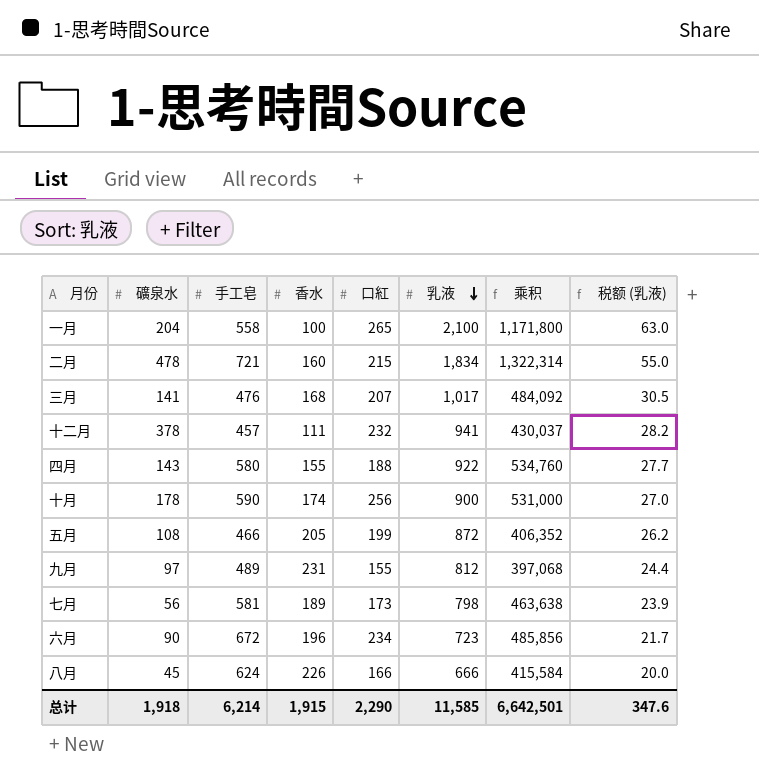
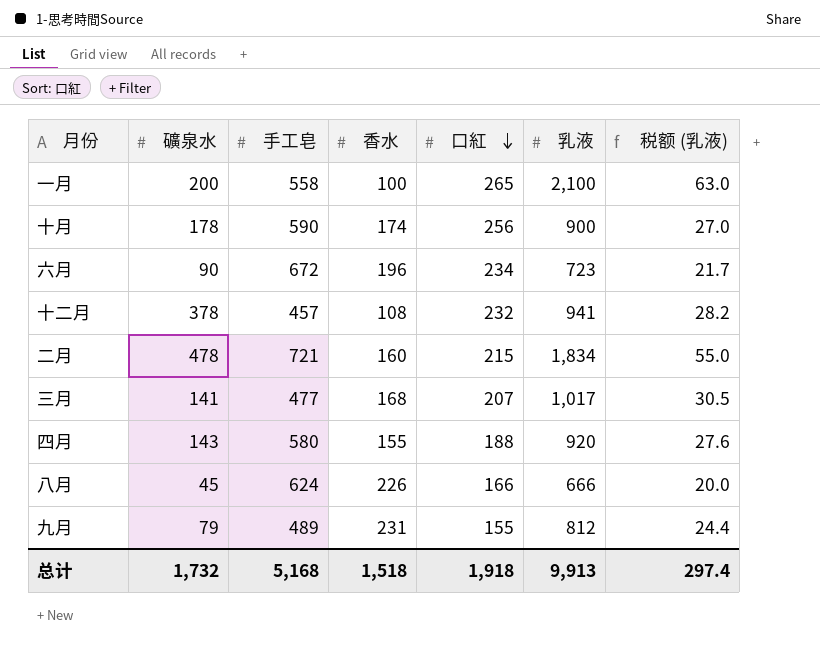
row order: 乳液 descending -> 口紅 descending
column 乘积 | formula: [手工皂] * [乳液] -> none
row 五月: 108 | 466 | 205 | 199 | 872 | 406,352 | 26.2 -> none
row 七月: 56 | 581 | 189 | 173 | 798 | 463,638 | 23.9 -> none
一月 | 礦泉水: 204 -> 200
十二月 | 香水: 111 -> 108
三月 | 手工皂: 476 -> 477
四月 | 乳液: 922 -> 920
四月 | 税额 (乳液): 27.7 -> 27.6
九月 | 礦泉水: 97 -> 79
总计 | 礦泉水: 1,918 -> 1,732
总计 | 手工皂: 6,214 -> 5,168
总计 | 香水: 1,915 -> 1,518
总计 | 口紅: 2,290 -> 1,918
总计 | 乳液: 11,585 -> 9,913
总计 | 税额 (乳液): 347.6 -> 297.4

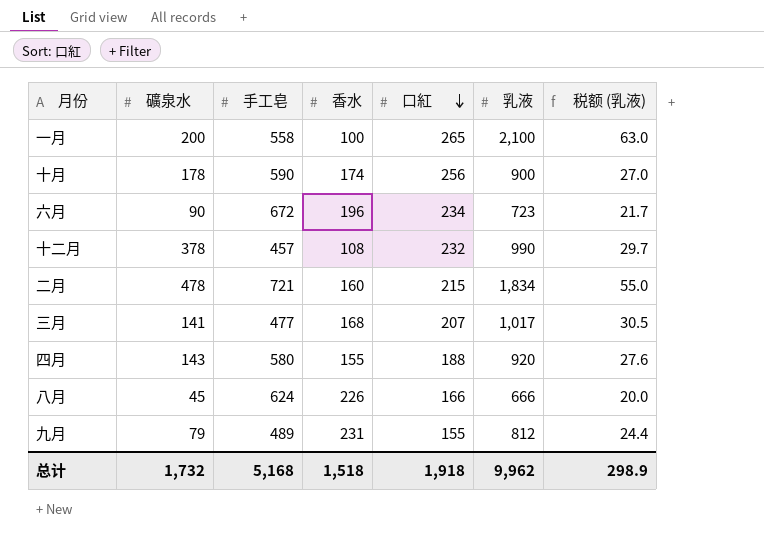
十二月 | 乳液: 941 -> 990
十二月 | 税额 (乳液): 28.2 -> 29.7
总计 | 乳液: 9,913 -> 9,962
总计 | 税额 (乳液): 297.4 -> 298.9

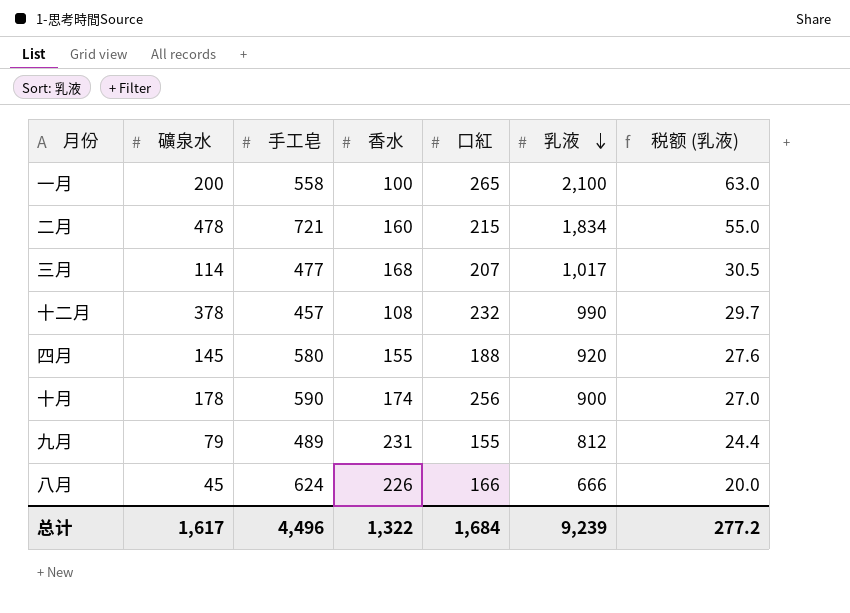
row order: 口紅 descending -> 乳液 descending
row 六月: 90 | 672 | 196 | 234 | 723 | 21.7 -> none
三月 | 礦泉水: 141 -> 114
四月 | 礦泉水: 143 -> 145
总计 | 礦泉水: 1,732 -> 1,617
总计 | 手工皂: 5,168 -> 4,496
总计 | 香水: 1,518 -> 1,322
总计 | 口紅: 1,918 -> 1,684
总计 | 乳液: 9,962 -> 9,239
总计 | 税额 (乳液): 298.9 -> 277.2

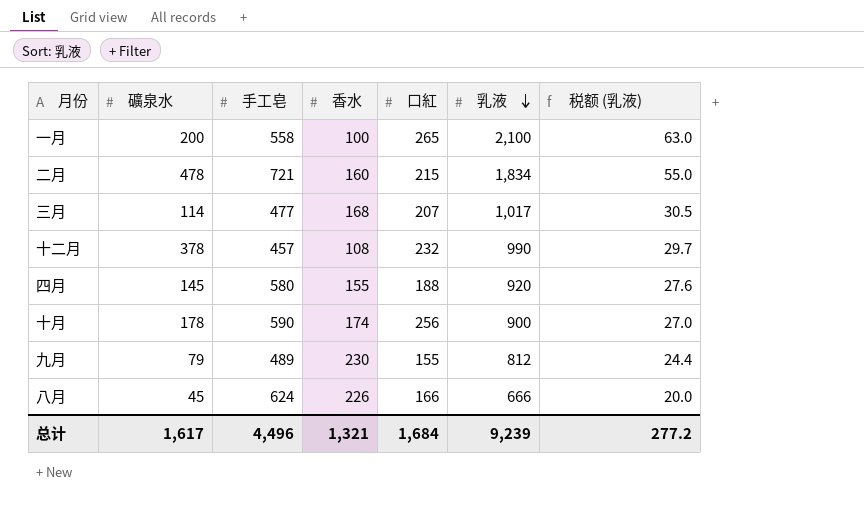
九月 | 香水: 231 -> 230
总计 | 香水: 1,322 -> 1,321

